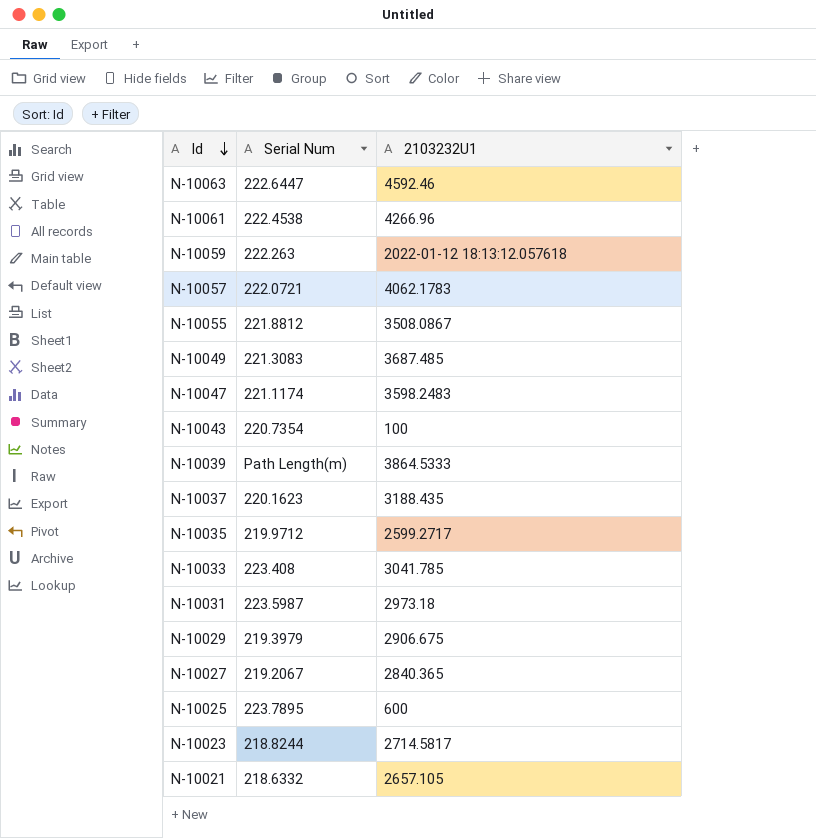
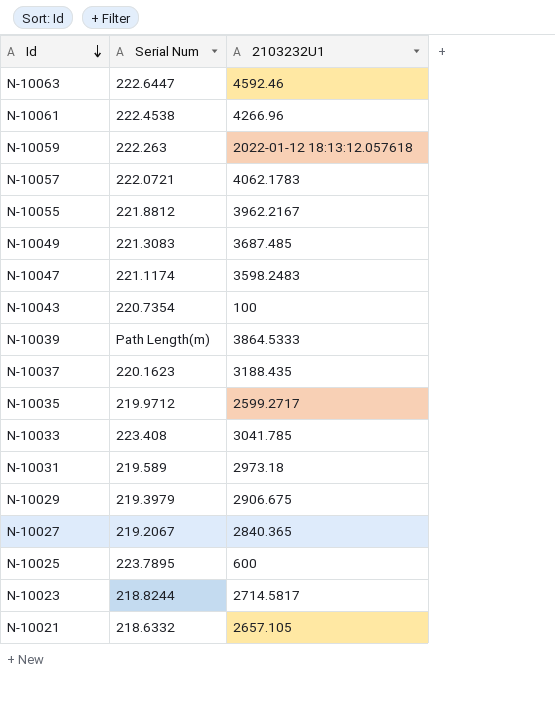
N-10055 | 2103232U1: 3508.0867 -> 3962.2167
N-10031 | Serial Num: 223.5987 -> 219.589

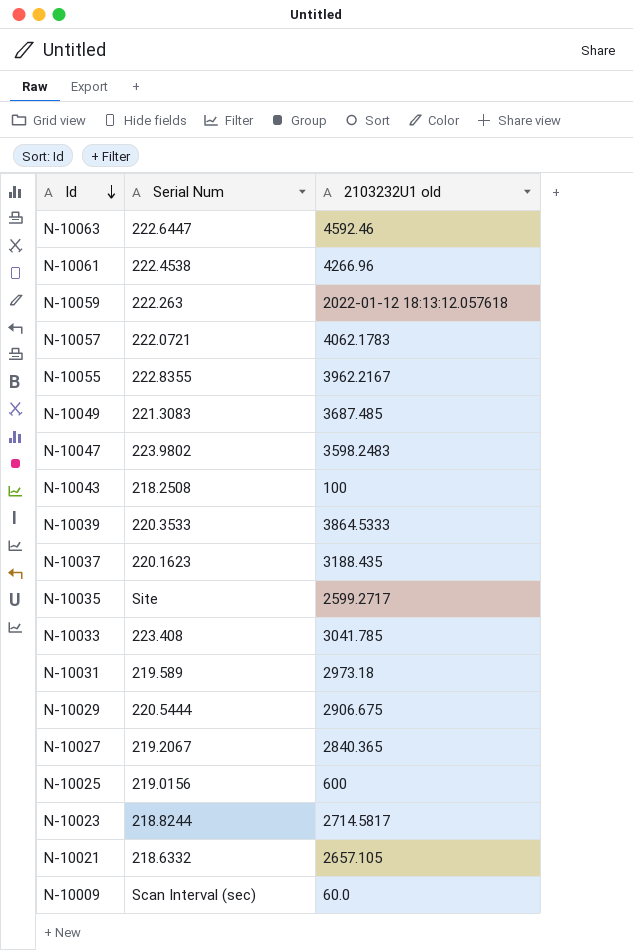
column name: 2103232U1 -> 2103232U1 old
N-10055 | Serial Num: 221.8812 -> 222.8355
N-10047 | Serial Num: 221.1174 -> 223.9802
N-10043 | Serial Num: 220.7354 -> 218.2508
N-10039 | Serial Num: Path Length(m) -> 220.3533
N-10035 | Serial Num: 219.9712 -> Site
N-10029 | Serial Num: 219.3979 -> 220.5444
N-10025 | Serial Num: 223.7895 -> 219.0156
row N-10009: none -> Scan Interval (sec) | 60.0

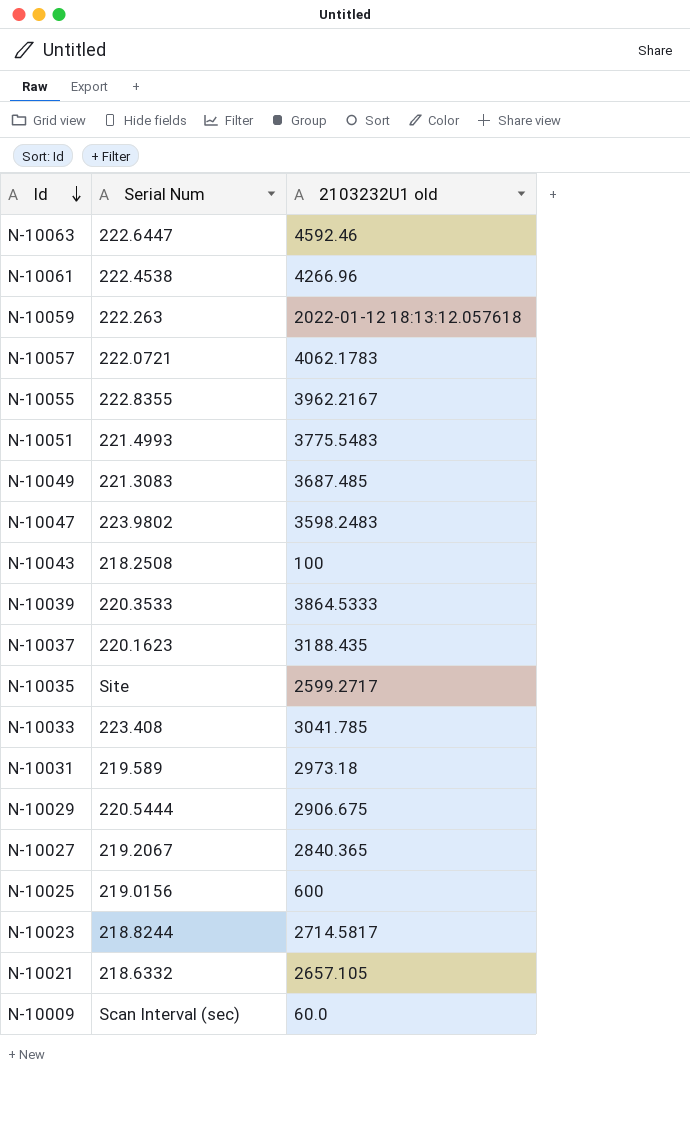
row N-10051: none -> 221.4993 | 3775.5483

